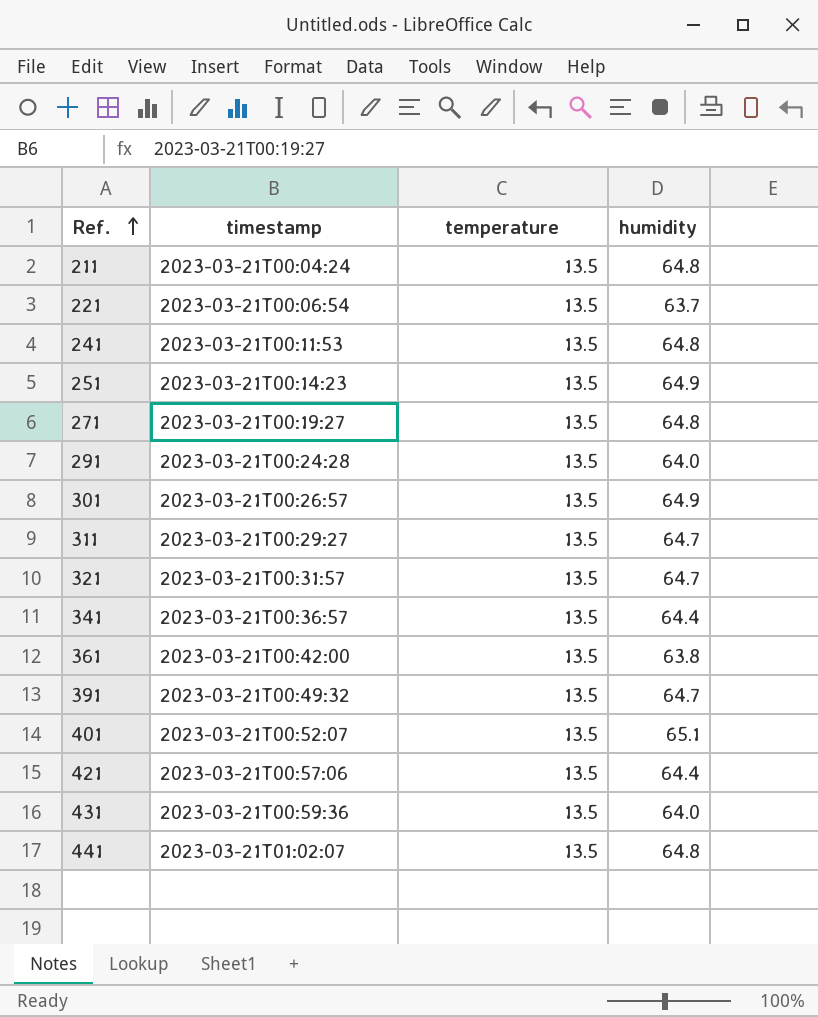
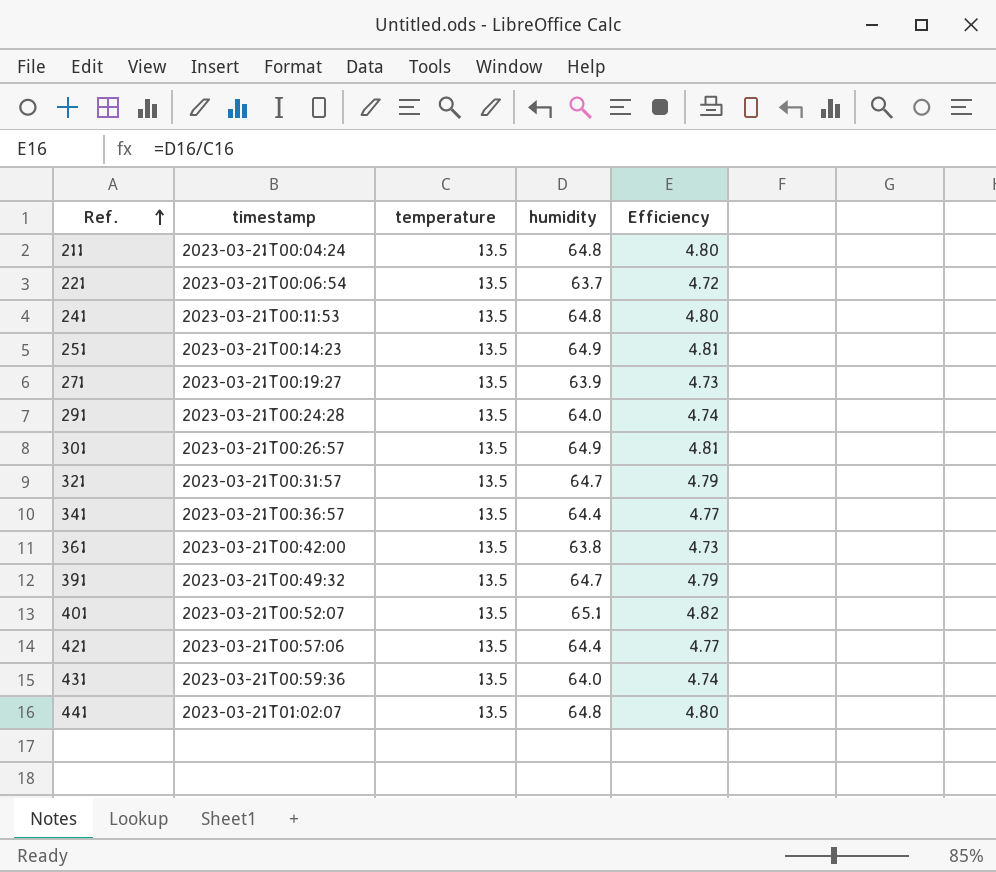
column Efficiency | formula: none -> [humidity] / [temperature]
row 311: 2023-03-21T00:29:27 | 13.5 | 64.7 -> none
271 | humidity: 64.8 -> 63.9

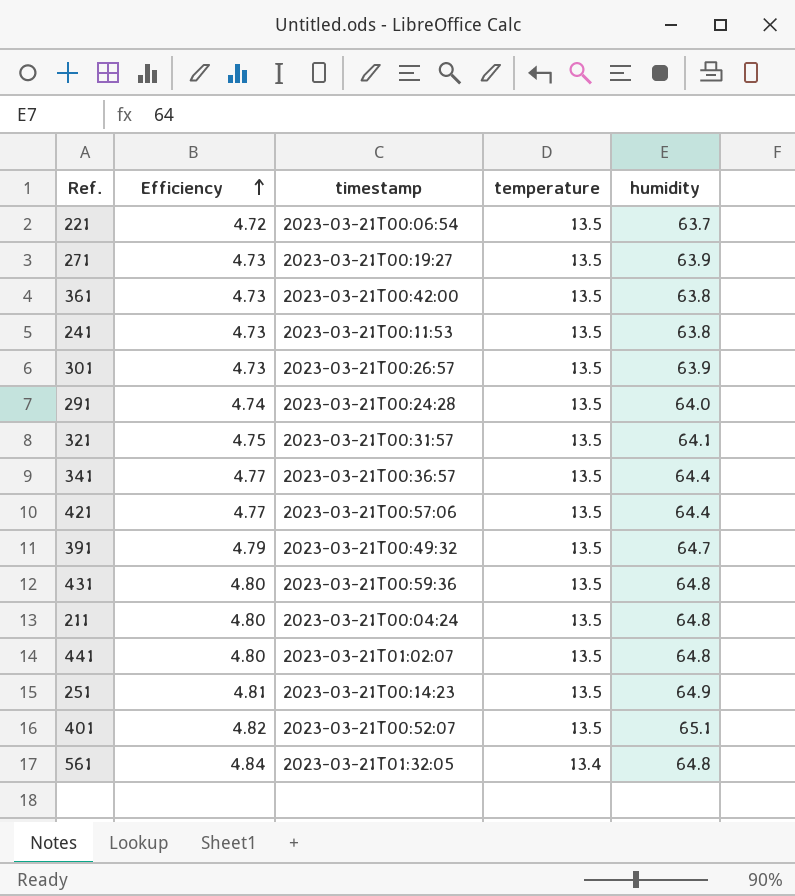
row order: Ref. ascending -> Efficiency ascending
column Efficiency | position: 5 -> 2
241 | Efficiency: 4.80 -> 4.73
241 | humidity: 64.8 -> 63.8
301 | Efficiency: 4.81 -> 4.73
301 | humidity: 64.9 -> 63.9
321 | Efficiency: 4.79 -> 4.75
321 | humidity: 64.7 -> 64.1
431 | Efficiency: 4.74 -> 4.80
431 | humidity: 64.0 -> 64.8
row 561: none -> 4.84 | 2023-03-21T01:32:05 | 13.4 | 64.8

